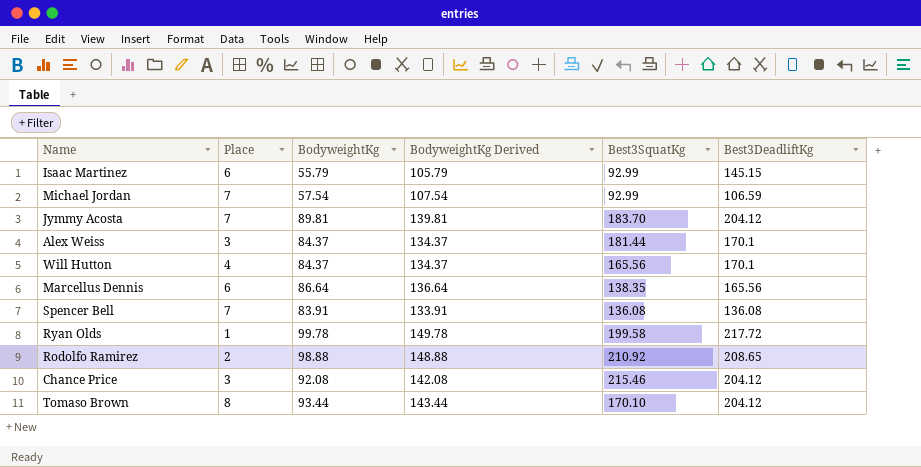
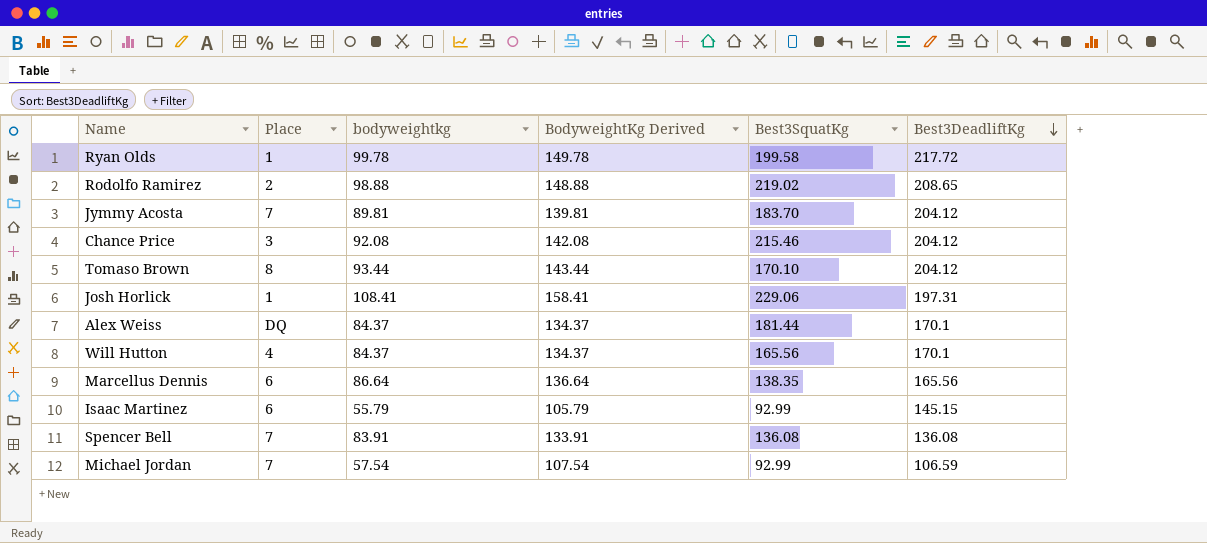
row order: none -> Best3DeadliftKg descending
column name: BodyweightKg -> bodyweightkg
Rodolfo Ramirez | Best3SquatKg: 210.92 -> 219.02
row Josh Horlick: none -> 1 | 108.41 | 158.41 | 229.06 | 197.31
Alex Weiss | Place: 3 -> DQ

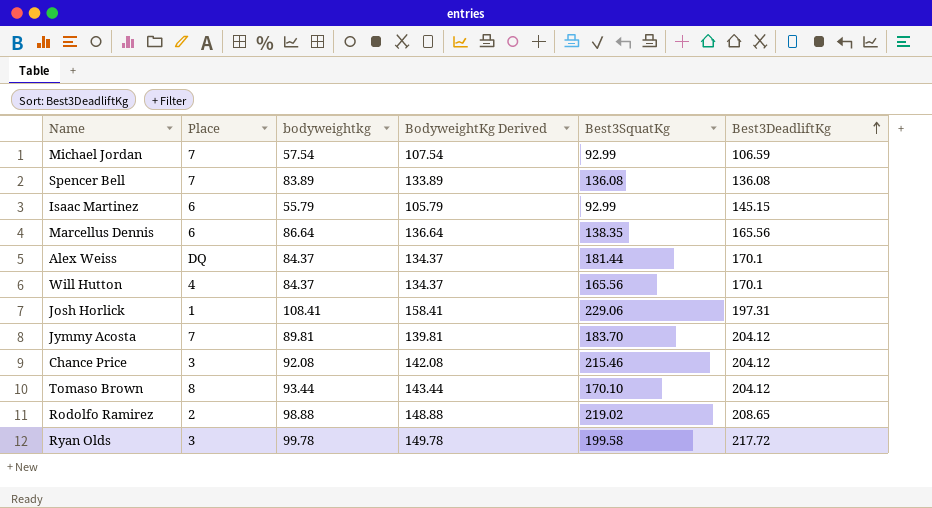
row order: Best3DeadliftKg descending -> Best3DeadliftKg ascending
Spencer Bell | bodyweightkg: 83.91 -> 83.89
Spencer Bell | BodyweightKg Derived: 133.91 -> 133.89
Ryan Olds | Place: 1 -> 3

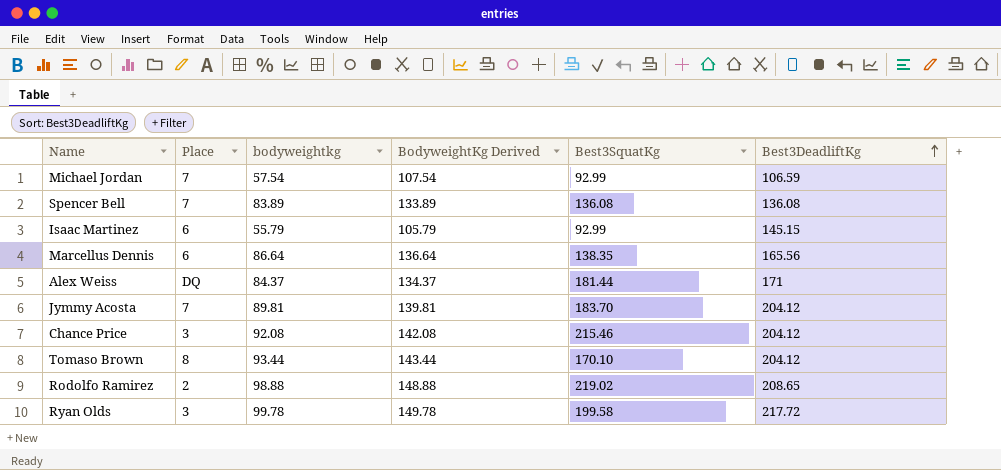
row Will Hutton: 4 | 84.37 | 134.37 | 165.56 | 170.1 -> none
row Josh Horlick: 1 | 108.41 | 158.41 | 229.06 | 197.31 -> none
Alex Weiss | Best3DeadliftKg: 170.1 -> 171

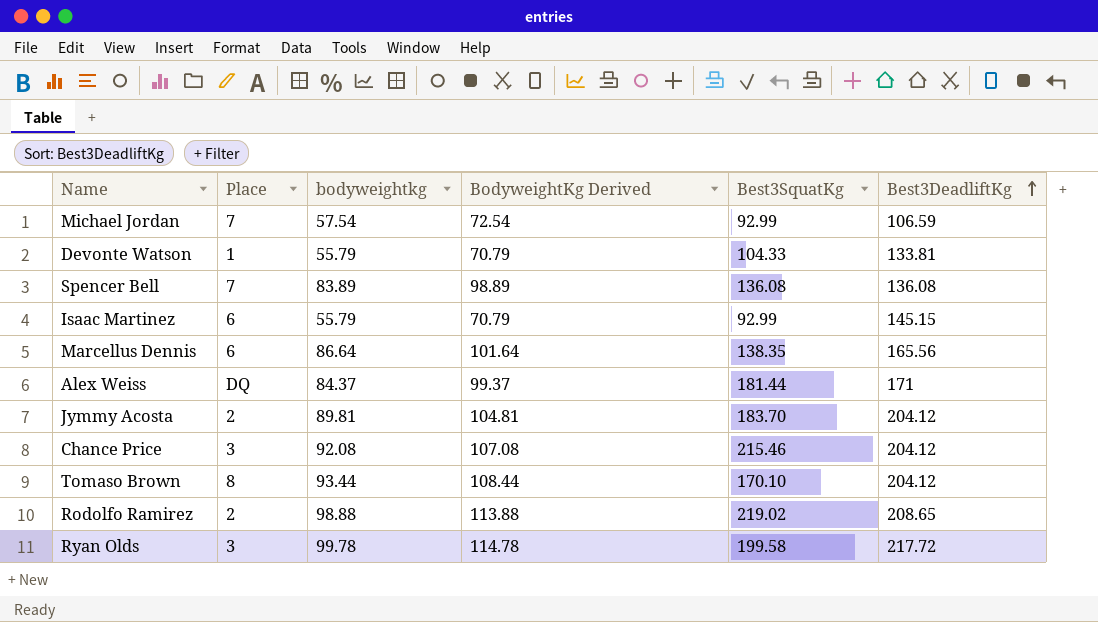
column BodyweightKg Derived | formula: [bodyweightkg] + 50 -> [bodyweightkg] + 15
row Devonte Watson: none -> 1 | 55.79 | 70.79 | 104.33 | 133.81
Jymmy Acosta | Place: 7 -> 2

